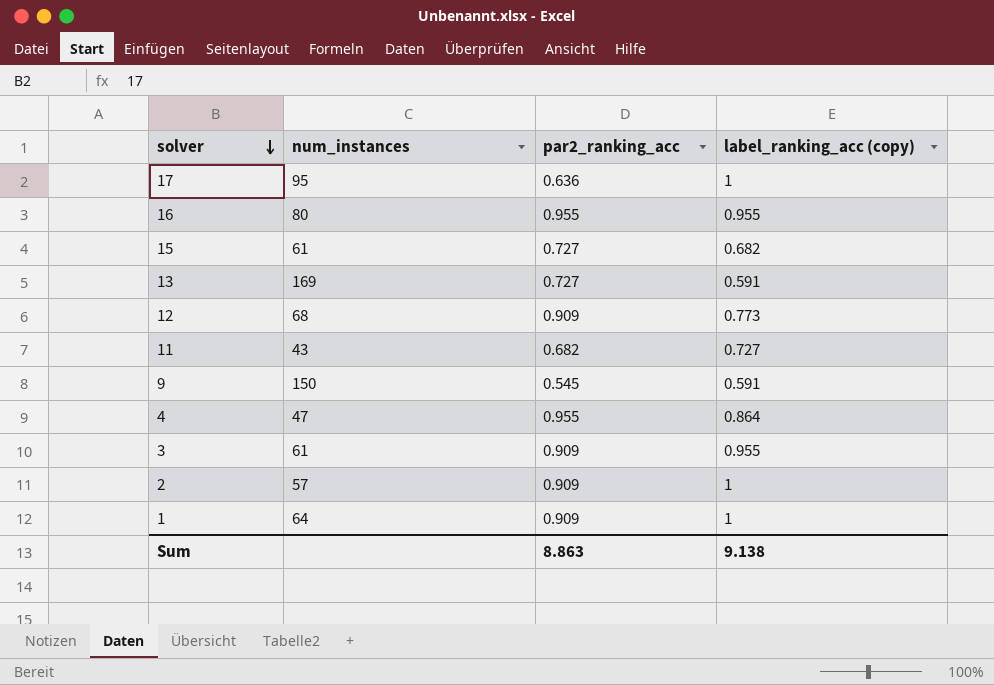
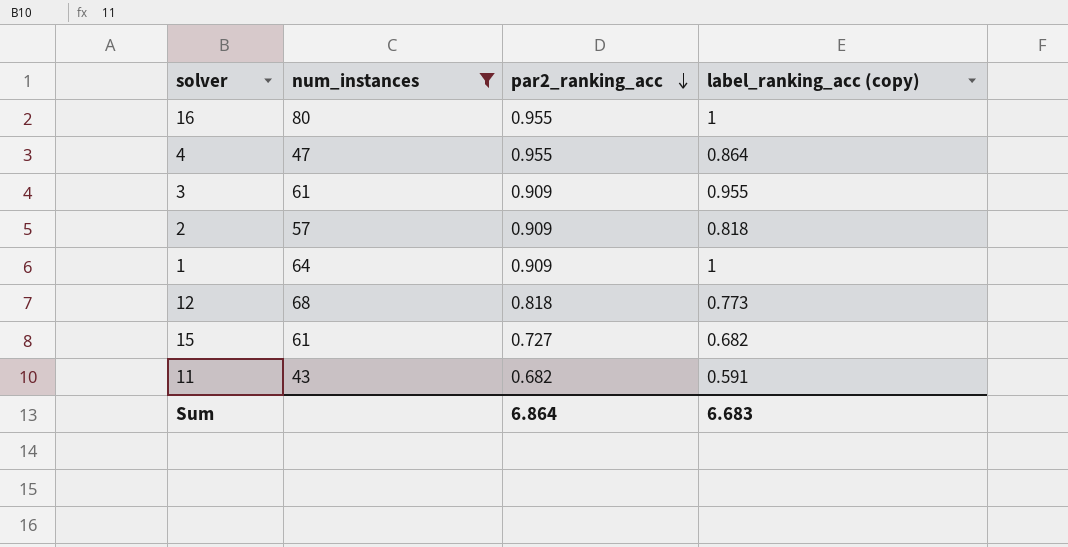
filter: none -> num_instances <= 80
row order: solver descending -> par2_ranking_acc descending
16 | label_ranking_acc (copy): 0.955 -> 1
2 | label_ranking_acc (copy): 1 -> 0.818
12 | par2_ranking_acc: 0.909 -> 0.818
11 | label_ranking_acc (copy): 0.727 -> 0.591
Sum | par2_ranking_acc: 8.863 -> 6.864
Sum | label_ranking_acc (copy): 9.138 -> 6.683

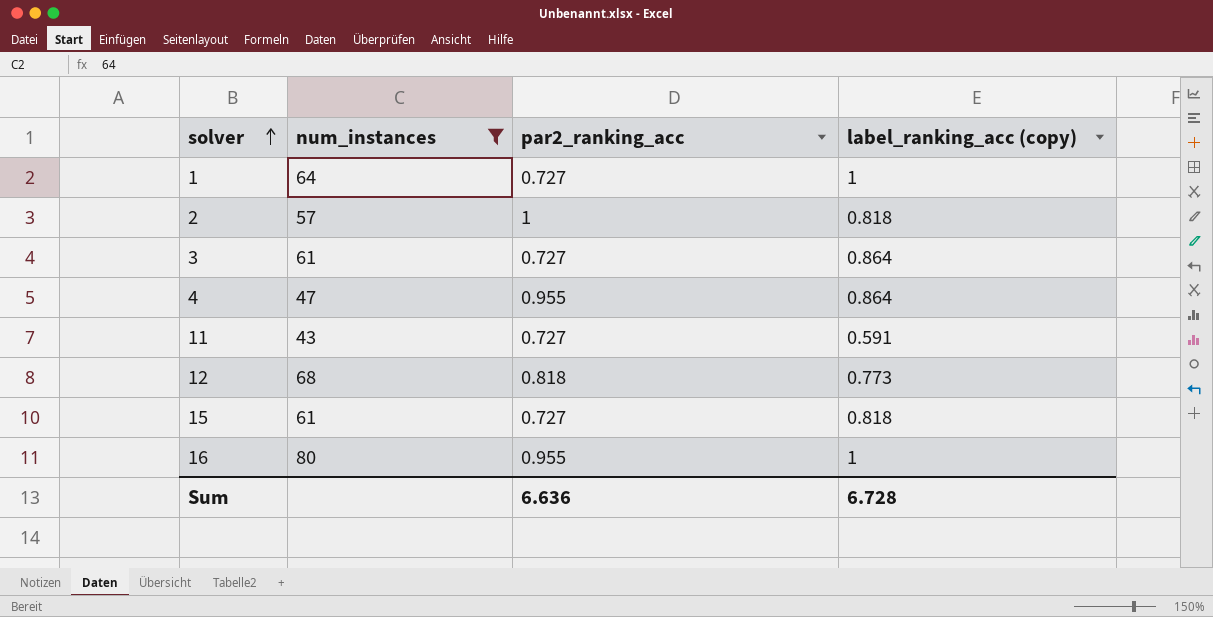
row order: par2_ranking_acc descending -> solver ascending
1 | par2_ranking_acc: 0.909 -> 0.727
2 | par2_ranking_acc: 0.909 -> 1
3 | par2_ranking_acc: 0.909 -> 0.727
3 | label_ranking_acc (copy): 0.955 -> 0.864
11 | par2_ranking_acc: 0.682 -> 0.727
15 | label_ranking_acc (copy): 0.682 -> 0.818
Sum | par2_ranking_acc: 6.864 -> 6.636
Sum | label_ranking_acc (copy): 6.683 -> 6.728

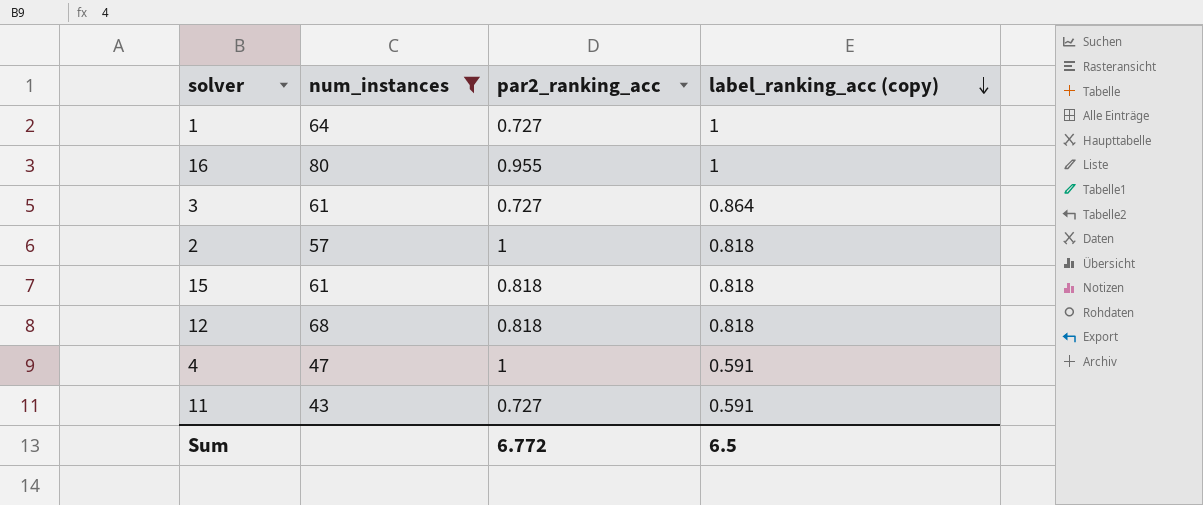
row order: solver ascending -> label_ranking_acc (copy) descending
15 | par2_ranking_acc: 0.727 -> 0.818
12 | label_ranking_acc (copy): 0.773 -> 0.818
4 | par2_ranking_acc: 0.955 -> 1
4 | label_ranking_acc (copy): 0.864 -> 0.591
Sum | par2_ranking_acc: 6.636 -> 6.772
Sum | label_ranking_acc (copy): 6.728 -> 6.5

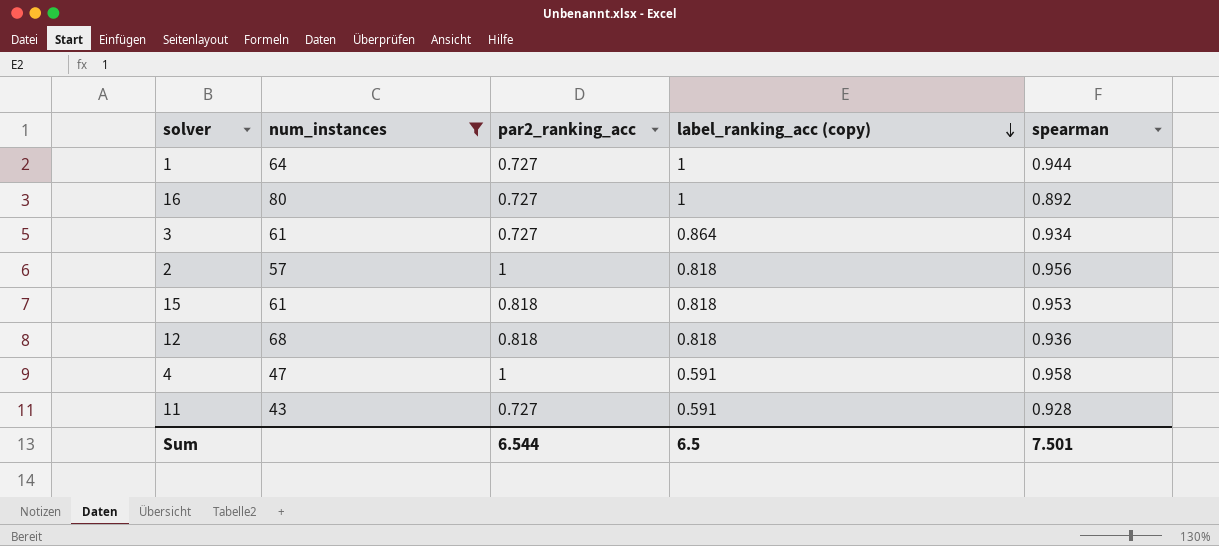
column spearman | position: none -> 5
16 | par2_ranking_acc: 0.955 -> 0.727
Sum | par2_ranking_acc: 6.772 -> 6.544

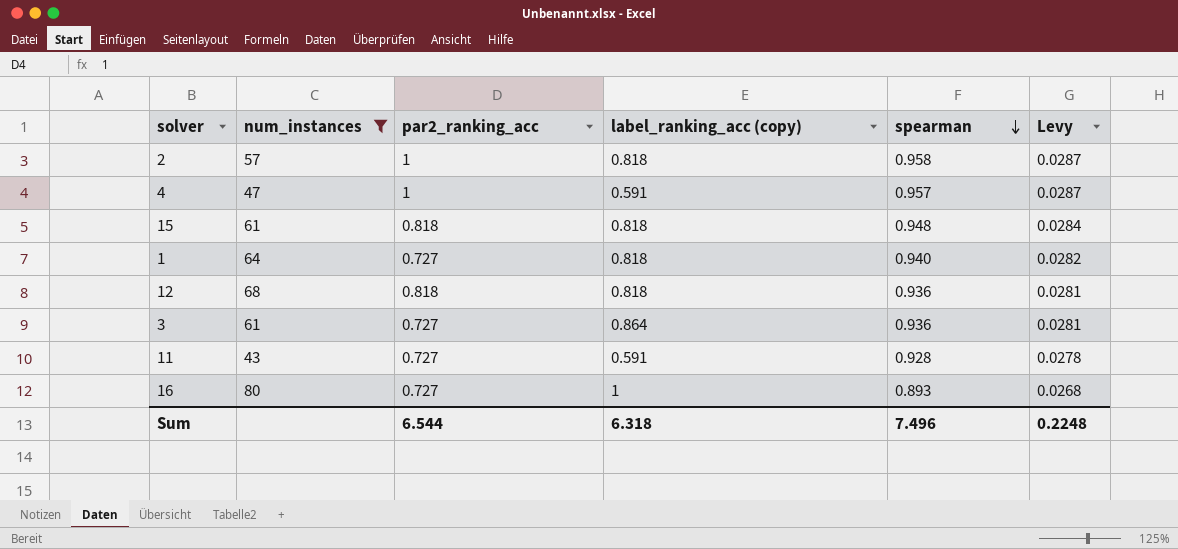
row order: label_ranking_acc (copy) descending -> spearman descending
column Levy | formula: none -> [spearman] * 0.03
2 | spearman: 0.956 -> 0.958
4 | spearman: 0.958 -> 0.957
15 | spearman: 0.953 -> 0.948
1 | label_ranking_acc (copy): 1 -> 0.818
1 | spearman: 0.944 -> 0.940
3 | spearman: 0.934 -> 0.936
16 | spearman: 0.892 -> 0.893
Sum | label_ranking_acc (copy): 6.5 -> 6.318
Sum | spearman: 7.501 -> 7.496

